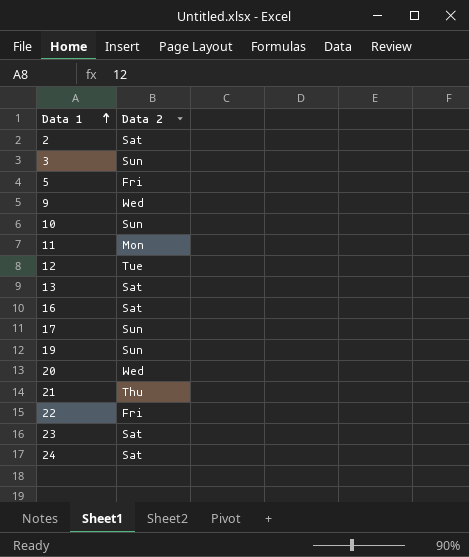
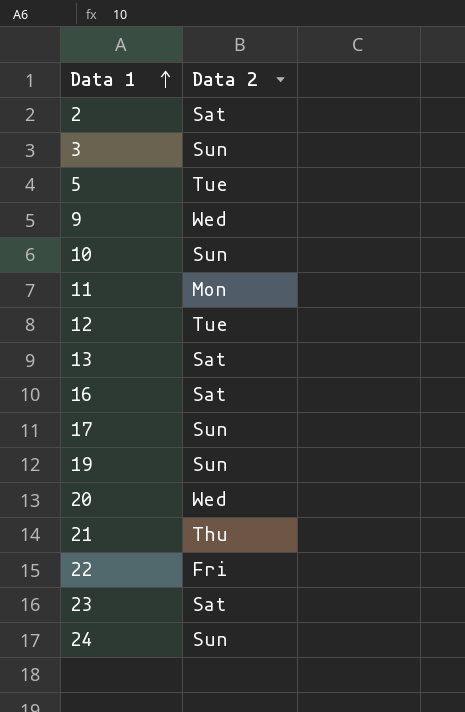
5 | Data 2: Fri -> Tue
24 | Data 2: Sat -> Sun

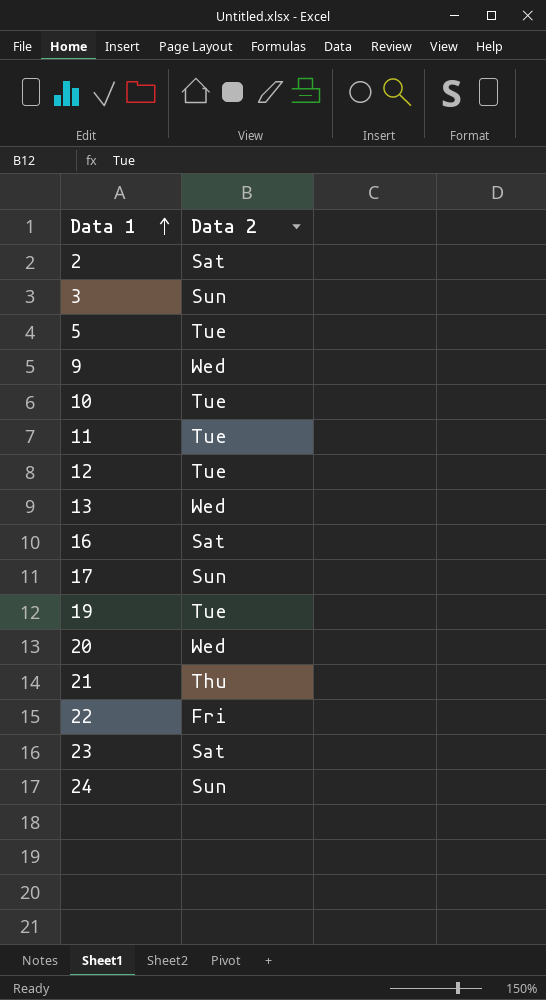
10 | Data 2: Sun -> Tue
11 | Data 2: Mon -> Tue
13 | Data 2: Sat -> Wed
19 | Data 2: Sun -> Tue

